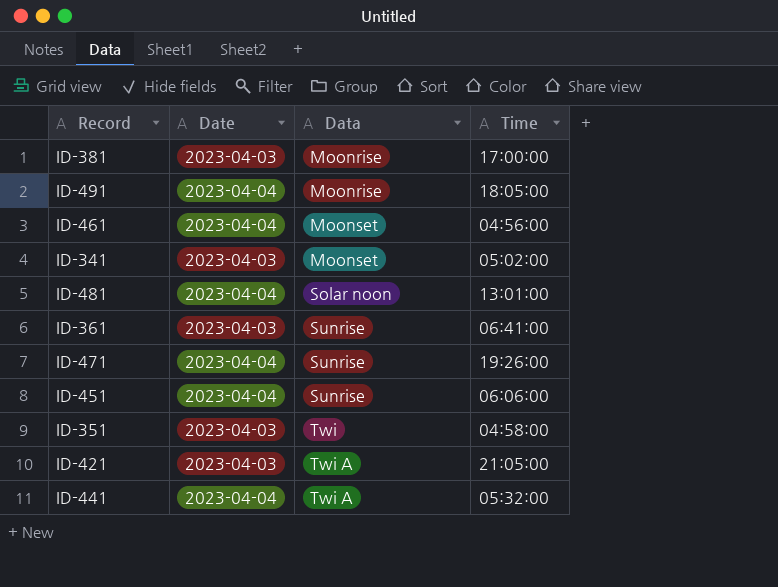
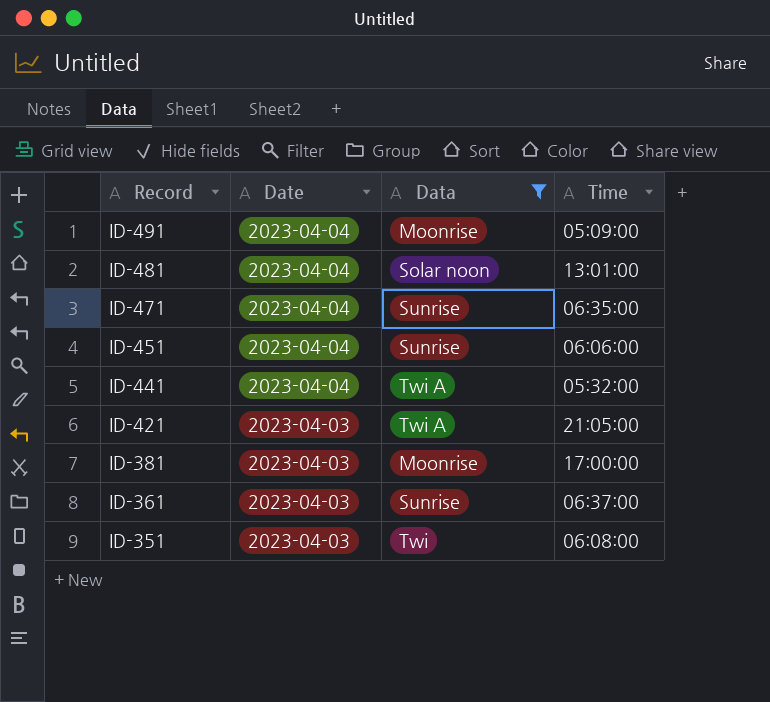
filter: none -> Data != Moonset
row order: Data ascending -> Record descending
ID-491 | Time: 18:05:00 -> 05:09:00
ID-471 | Time: 19:26:00 -> 06:35:00
ID-361 | Time: 06:41:00 -> 06:37:00
ID-351 | Time: 04:58:00 -> 06:08:00

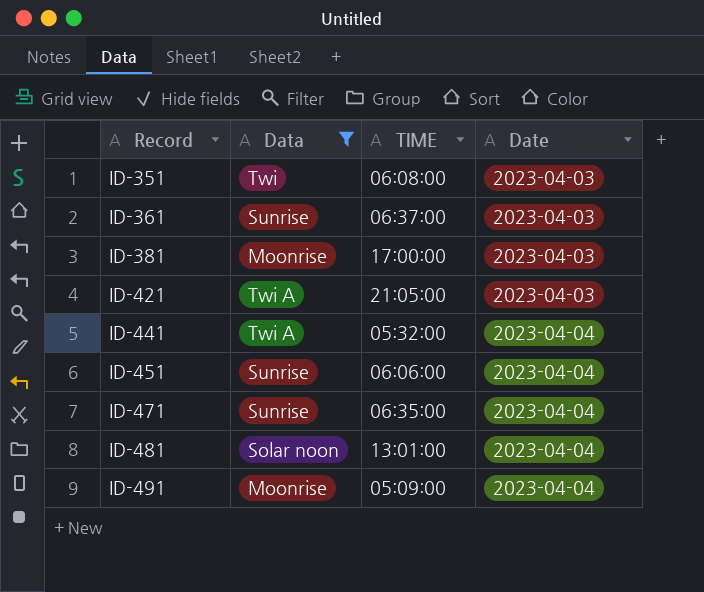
row order: Record descending -> Record ascending
column name: Time -> TIME
column Date | position: 2 -> 4

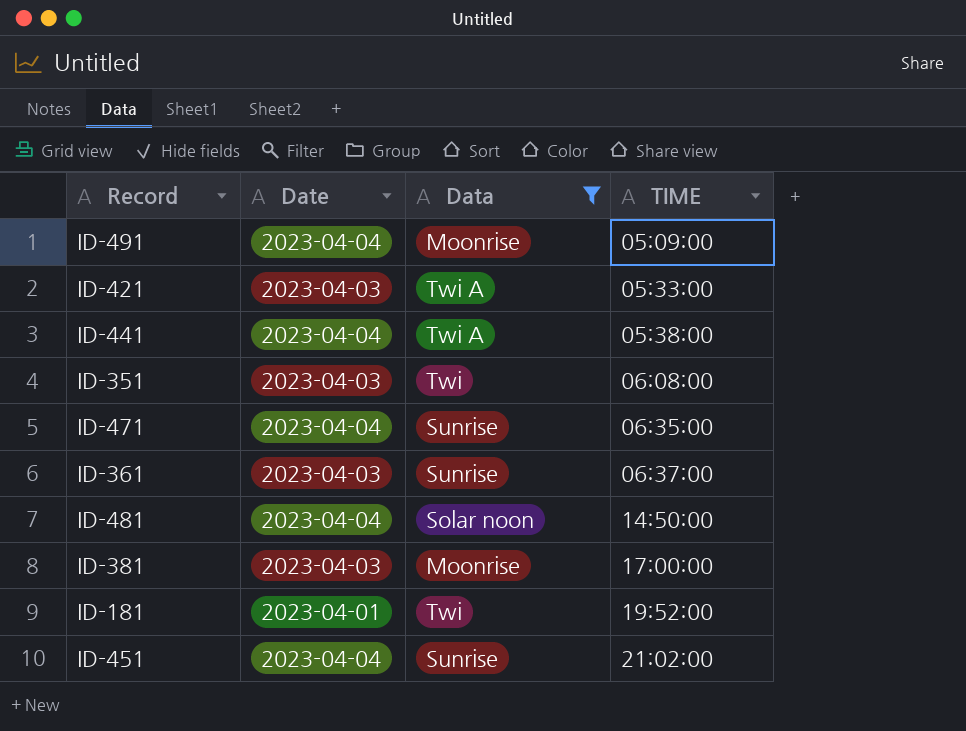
row order: Record ascending -> TIME ascending
column Date | position: 4 -> 2
ID-421 | TIME: 21:05:00 -> 05:33:00
ID-441 | TIME: 05:32:00 -> 05:38:00
ID-481 | TIME: 13:01:00 -> 14:50:00
row ID-181: none -> 2023-04-01 | Twi | 19:52:00
ID-451 | TIME: 06:06:00 -> 21:02:00

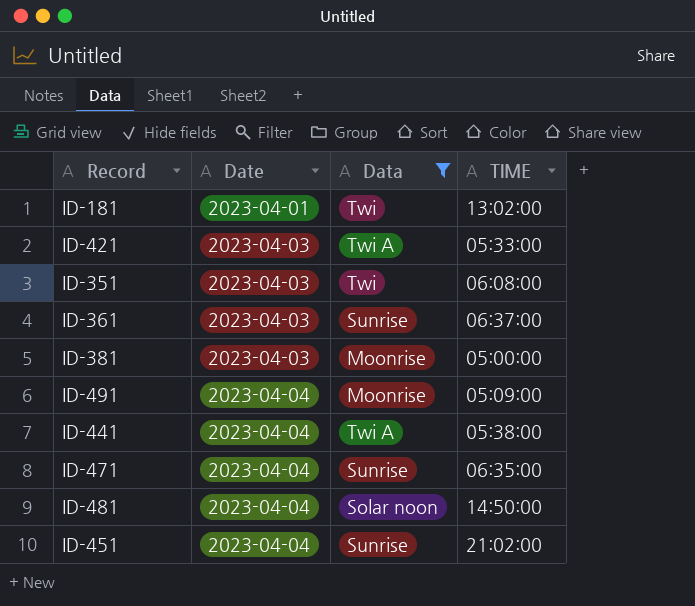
row order: TIME ascending -> Date ascending
ID-181 | TIME: 19:52:00 -> 13:02:00
ID-381 | TIME: 17:00:00 -> 05:00:00

